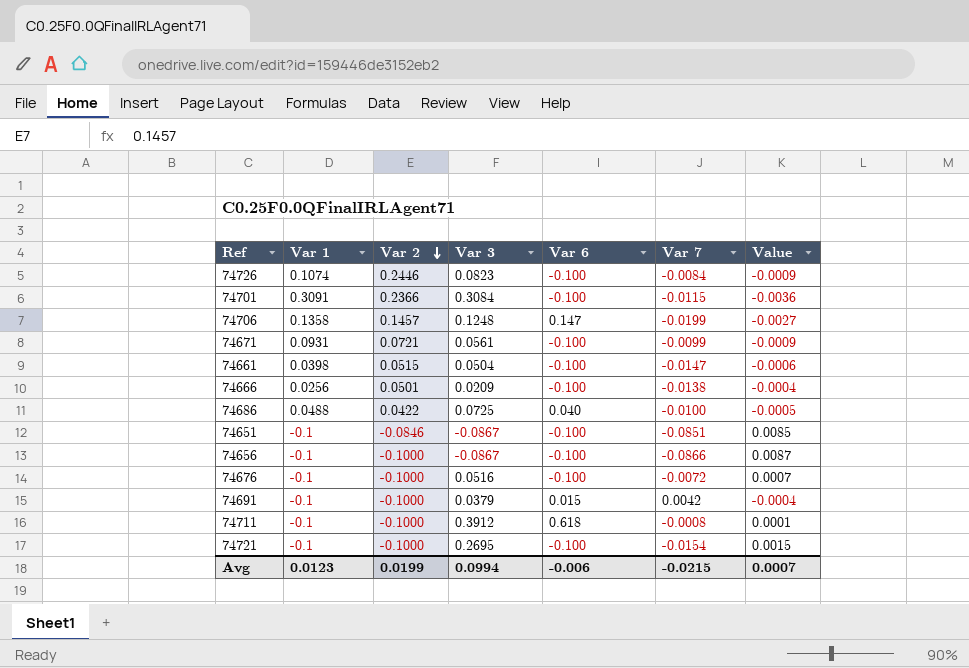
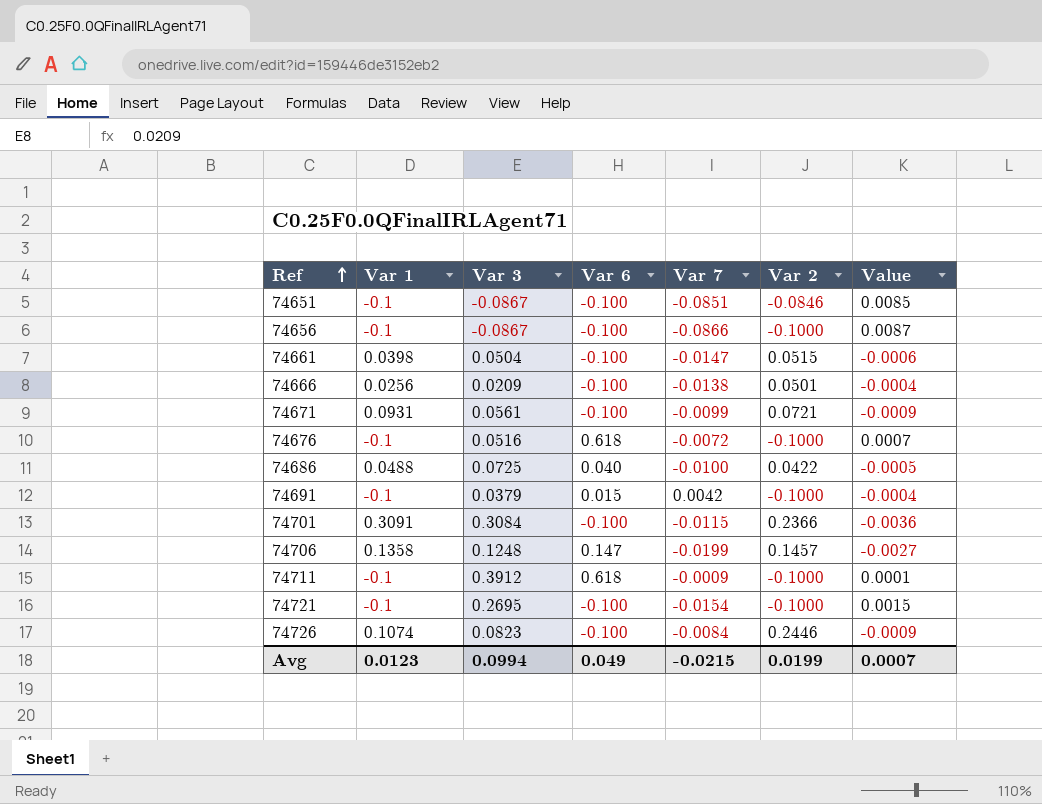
row order: Var 2 descending -> Ref ascending
column Var 2 | position: 3 -> 6
74676 | Var 6: -0.100 -> 0.618
74711 | Var 7: -0.0008 -> -0.0009
Avg | Var 6: -0.006 -> 0.049

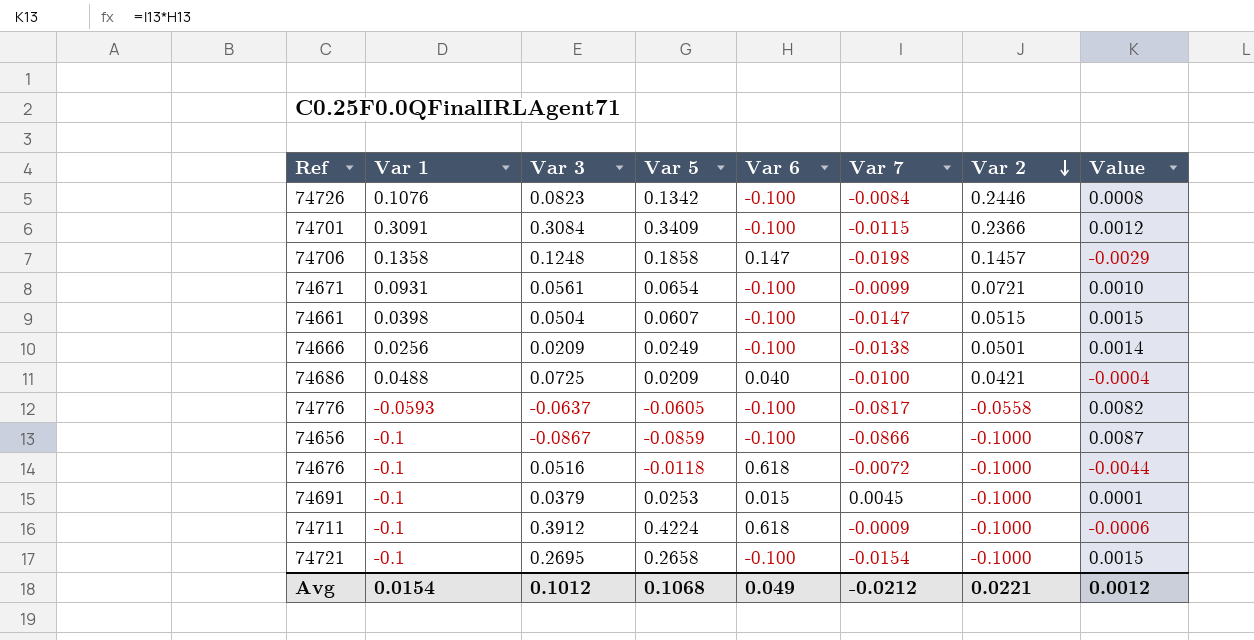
row order: Ref ascending -> Var 2 descending
column Var 5 | position: none -> 4
column Value | formula: [Var 1] * [Var 7] -> [Var 6] * [Var 7]
row 74651: -0.1 | -0.0867 | -0.100 | -0.0851 | -0.0846 | 0.0085 -> none
74726 | Var 1: 0.1074 -> 0.1076
74706 | Var 7: -0.0199 -> -0.0198
74686 | Var 2: 0.0422 -> 0.0421
row 74776: none -> -0.0593 | -0.0637 | -0.0605 | -0.100 | -0.0817 | -0.0558 | 0.0082
74691 | Var 7: 0.0042 -> 0.0045
Avg | Var 1: 0.0123 -> 0.0154
Avg | Var 3: 0.0994 -> 0.1012
Avg | Var 7: -0.0215 -> -0.0212
Avg | Var 2: 0.0199 -> 0.0221
Avg | Value: 0.0007 -> 0.0012

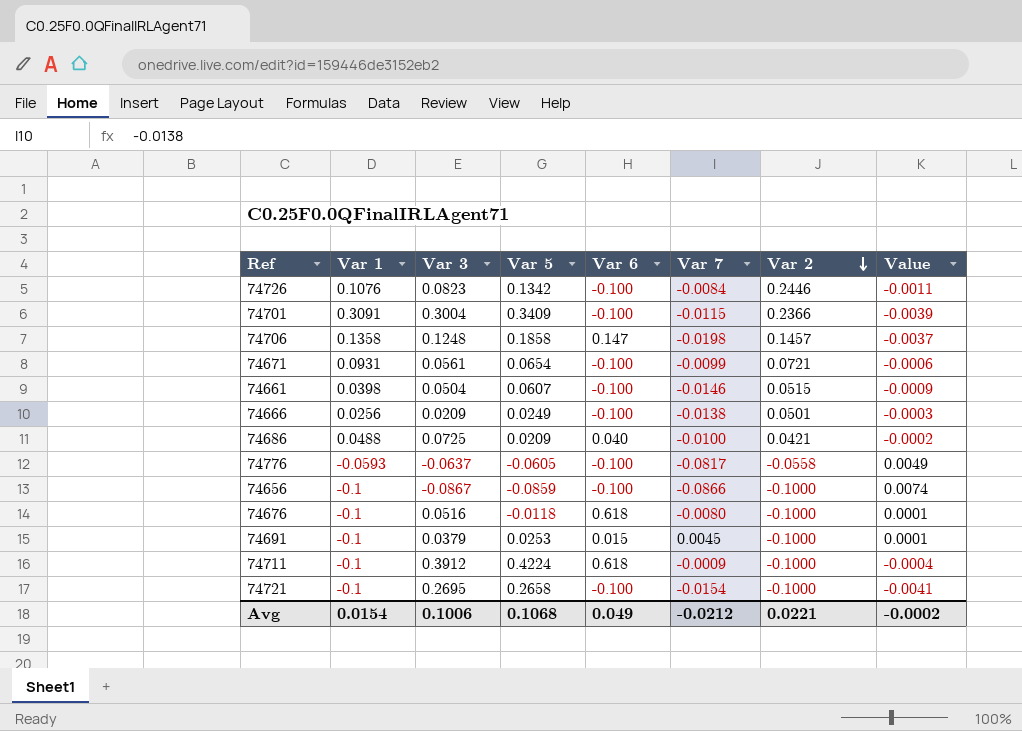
column Value | formula: [Var 6] * [Var 7] -> [Var 5] * [Var 7]
74701 | Var 3: 0.3084 -> 0.3004
74661 | Var 7: -0.0147 -> -0.0146
74676 | Var 7: -0.0072 -> -0.0080
Avg | Var 3: 0.1012 -> 0.1006
Avg | Value: 0.0012 -> -0.0002

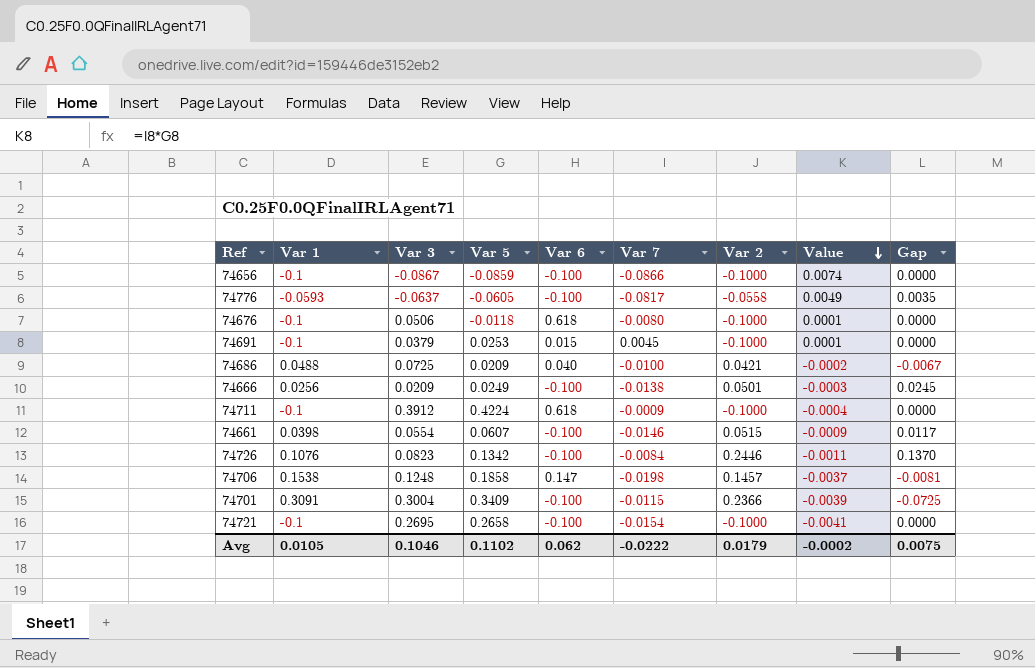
row order: Var 2 descending -> Value descending
column Gap | formula: none -> [Var 2] - [Var 1]
row 74671: 0.0931 | 0.0561 | 0.0654 | -0.100 | -0.0099 | 0.0721 | -0.0006 -> none
74676 | Var 3: 0.0516 -> 0.0506
74661 | Var 3: 0.0504 -> 0.0554
74706 | Var 1: 0.1358 -> 0.1538
Avg | Var 1: 0.0154 -> 0.0105
Avg | Var 3: 0.1006 -> 0.1046
Avg | Var 5: 0.1068 -> 0.1102
Avg | Var 6: 0.049 -> 0.062
Avg | Var 7: -0.0212 -> -0.0222
Avg | Var 2: 0.0221 -> 0.0179

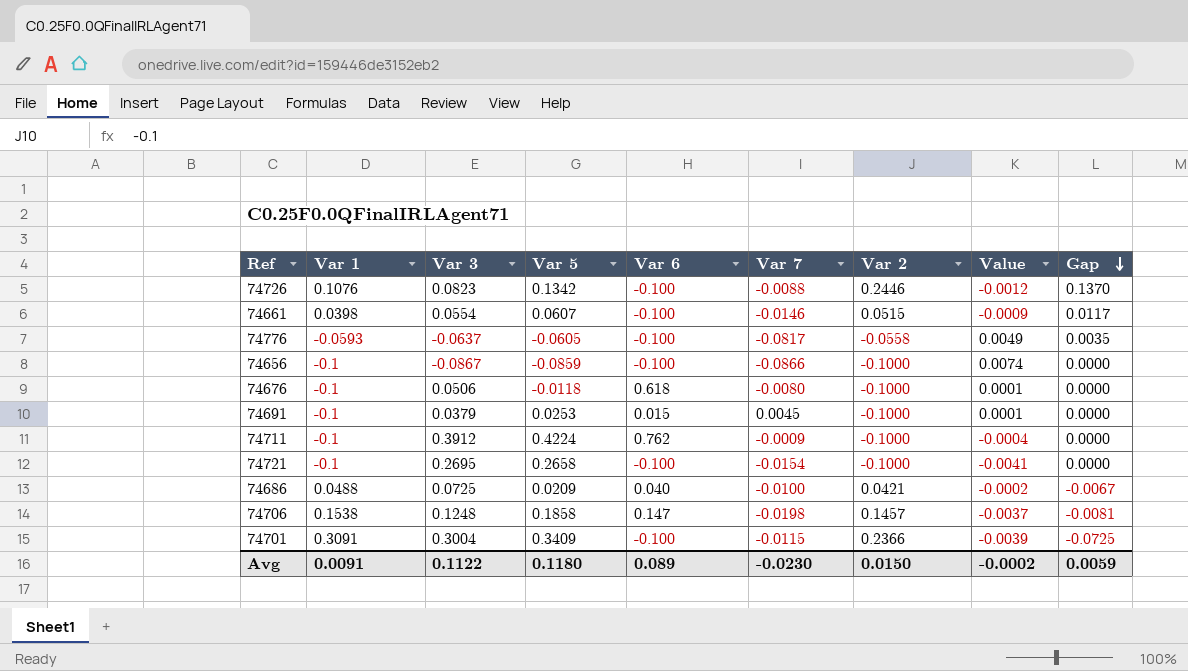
row order: Value descending -> Gap descending
row 74666: 0.0256 | 0.0209 | 0.0249 | -0.100 | -0.0138 | 0.0501 | -0.0003 | 0.0245 -> none
74726 | Var 7: -0.0084 -> -0.0088
74726 | Value: -0.0011 -> -0.0012
74711 | Var 6: 0.618 -> 0.762
Avg | Var 1: 0.0105 -> 0.0091
Avg | Var 3: 0.1046 -> 0.1122
Avg | Var 5: 0.1102 -> 0.1180
Avg | Var 6: 0.062 -> 0.089
Avg | Var 7: -0.0222 -> -0.0230
Avg | Var 2: 0.0179 -> 0.0150
Avg | Gap: 0.0075 -> 0.0059

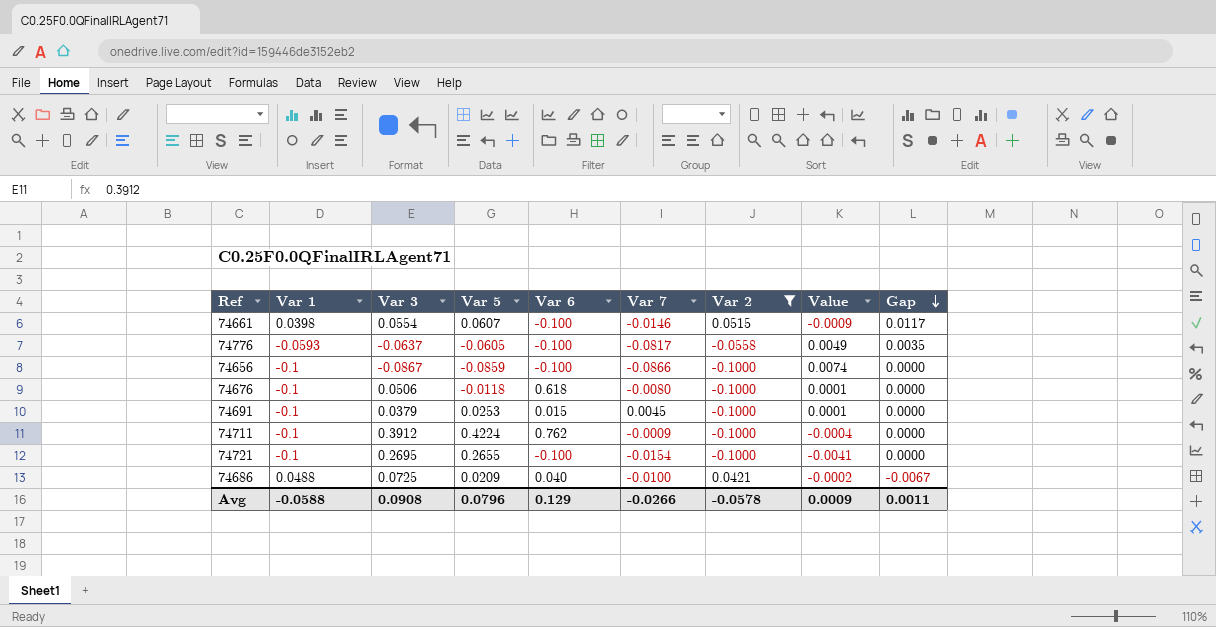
filter: none -> Var 2 <= 0.0515
74721 | Var 5: 0.2658 -> 0.2655
Avg | Var 1: 0.0091 -> -0.0588
Avg | Var 3: 0.1122 -> 0.0908
Avg | Var 5: 0.1180 -> 0.0796
Avg | Var 6: 0.089 -> 0.129
Avg | Var 7: -0.0230 -> -0.0266
Avg | Var 2: 0.0150 -> -0.0578
Avg | Value: -0.0002 -> 0.0009
Avg | Gap: 0.0059 -> 0.0011

